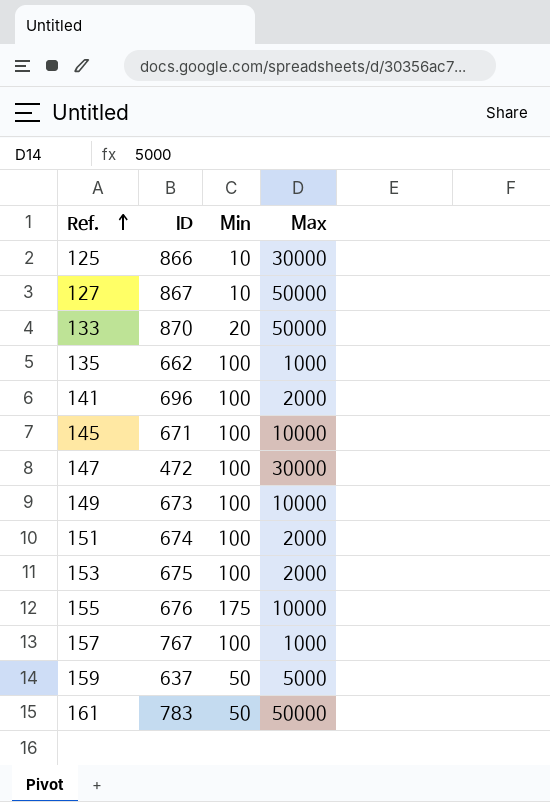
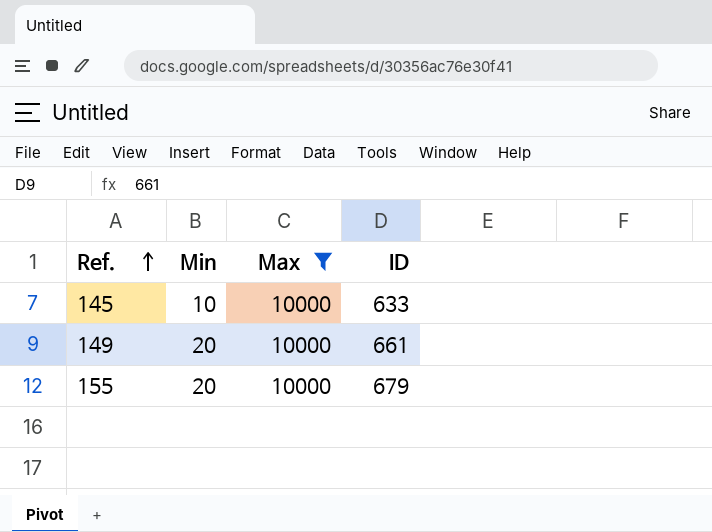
filter: none -> Max = 10000
column ID | position: 2 -> 4
145 | Min: 100 -> 10
145 | ID: 671 -> 633
149 | Min: 100 -> 20
149 | ID: 673 -> 661
155 | Min: 175 -> 20
155 | ID: 676 -> 679

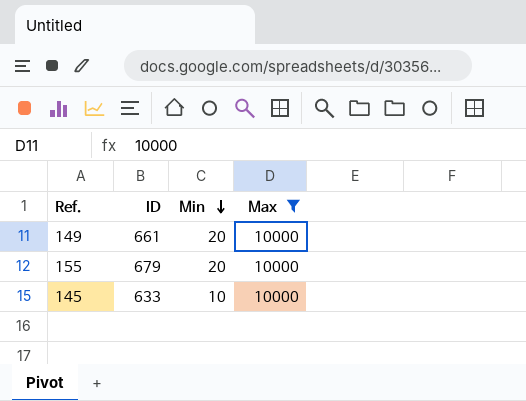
row order: Ref. ascending -> Min descending
column ID | position: 4 -> 2

